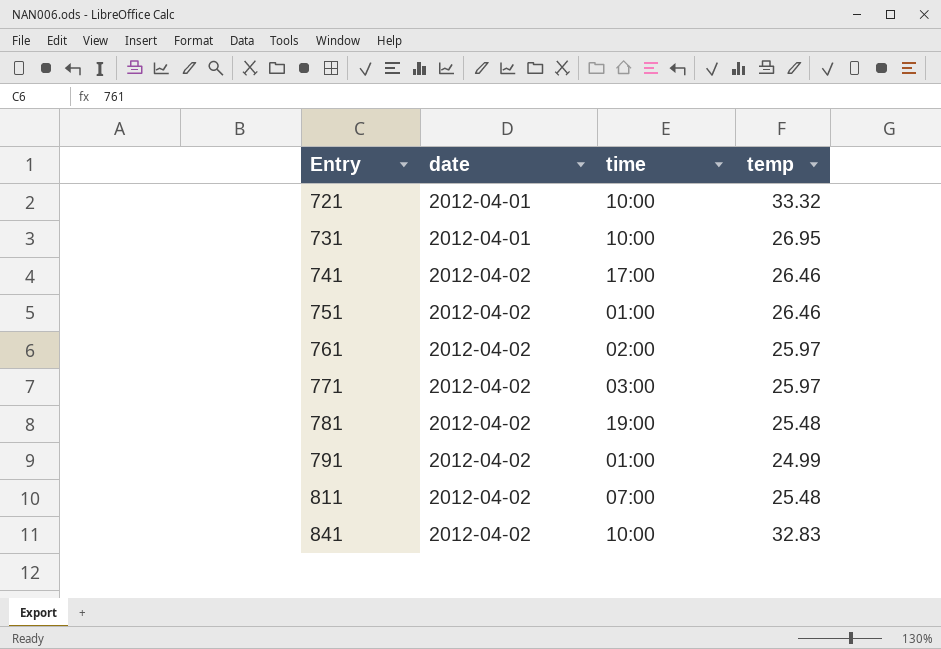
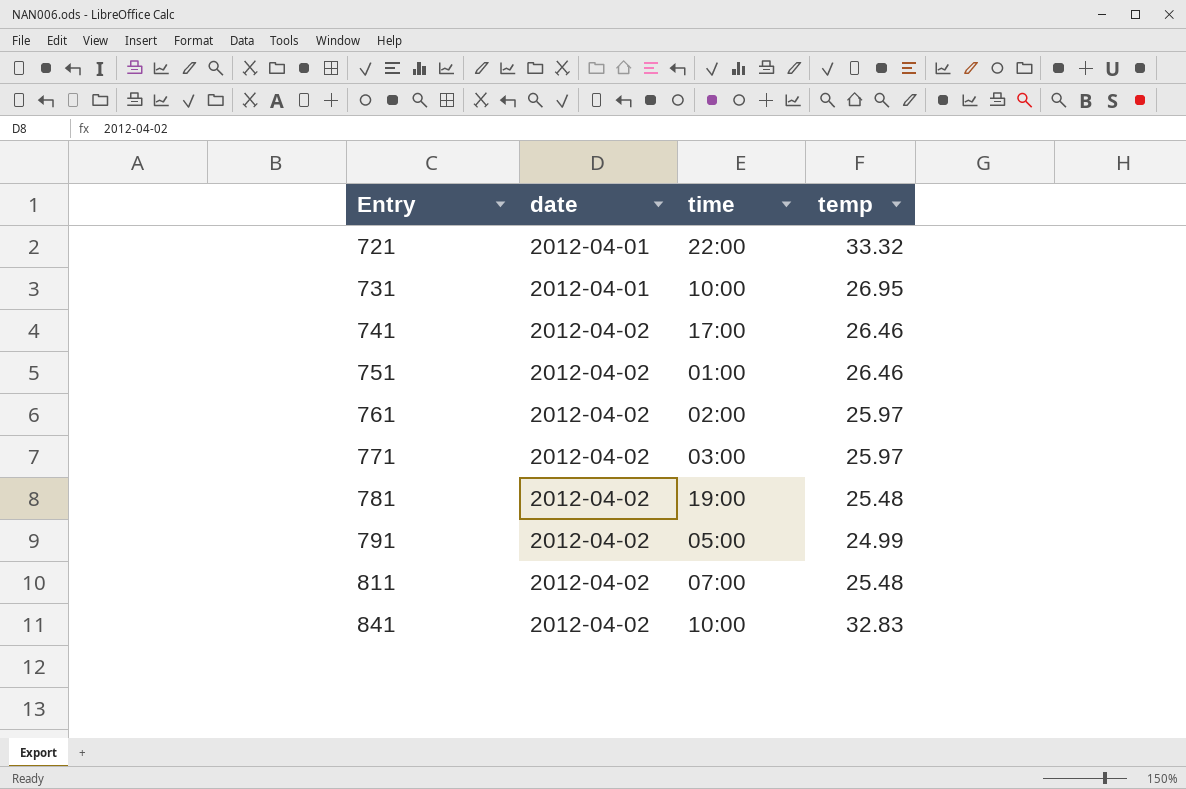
721 | time: 10:00 -> 22:00
791 | time: 01:00 -> 05:00

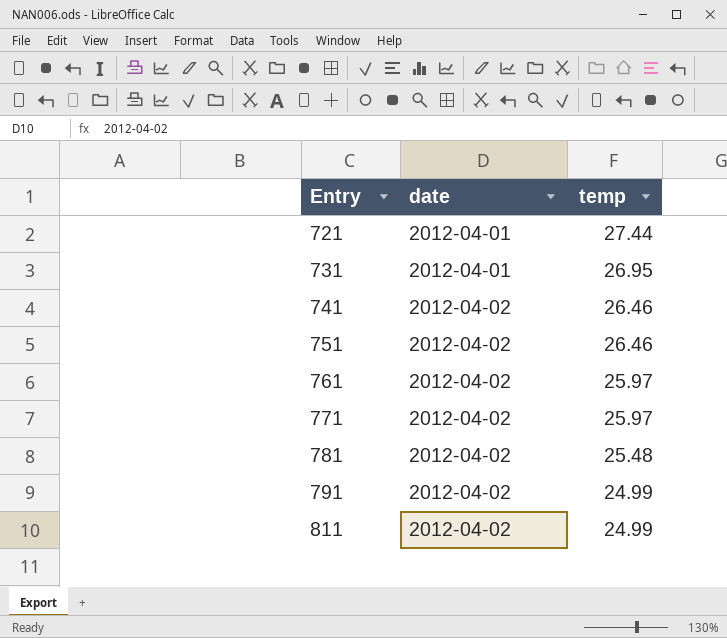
column time | position: 3 -> none
row 841: 2012-04-02 | 10:00 | 32.83 -> none
721 | temp: 33.32 -> 27.44
811 | temp: 25.48 -> 24.99

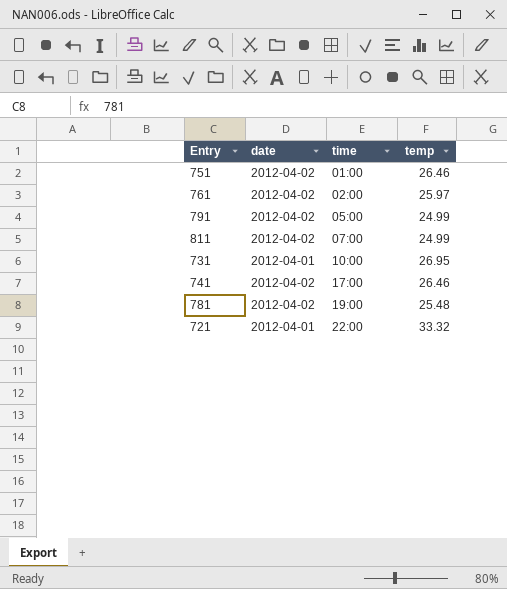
row order: Entry ascending -> time ascending
column time | position: none -> 3
row 771: 2012-04-02 | 25.97 -> none
721 | temp: 27.44 -> 33.32

